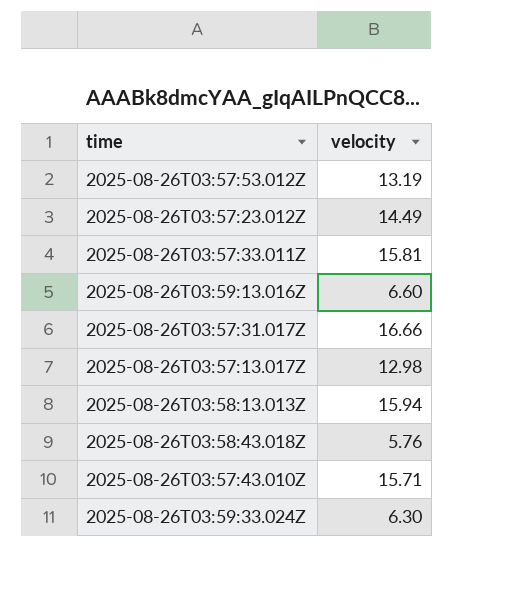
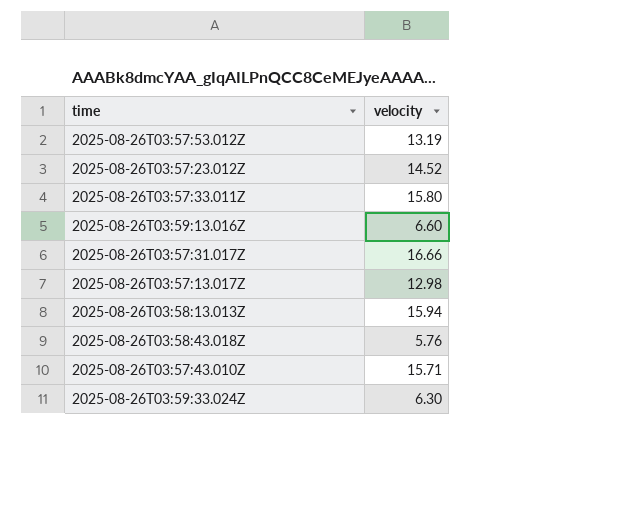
2025-08-26T03:57:23.012Z | velocity: 14.49 -> 14.52
2025-08-26T03:57:33.011Z | velocity: 15.81 -> 15.80

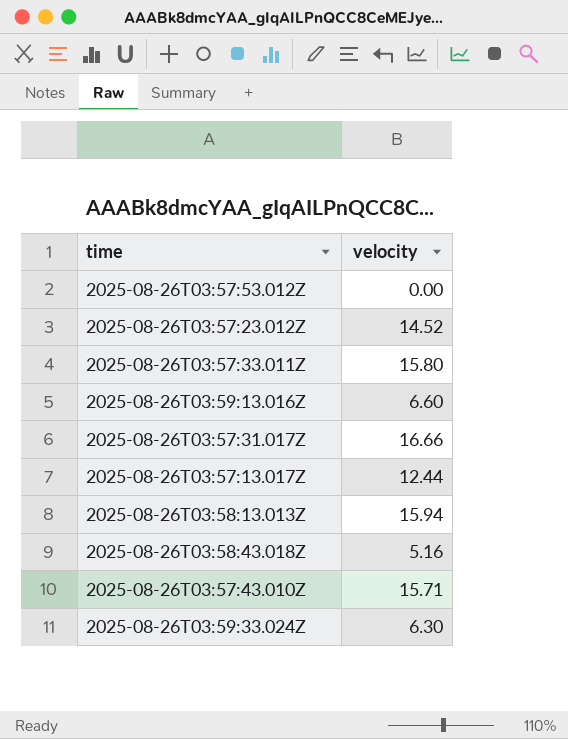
2025-08-26T03:57:53.012Z | velocity: 13.19 -> 0.00
2025-08-26T03:57:13.017Z | velocity: 12.98 -> 12.44
2025-08-26T03:58:43.018Z | velocity: 5.76 -> 5.16

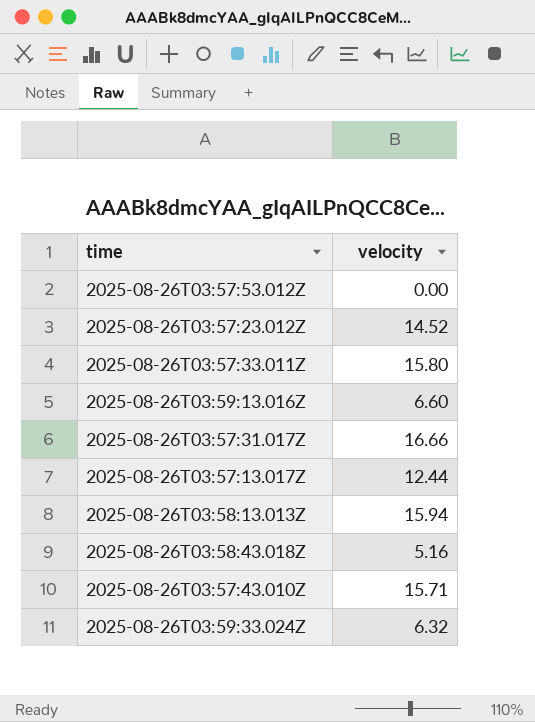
2025-08-26T03:59:33.024Z | velocity: 6.30 -> 6.32

